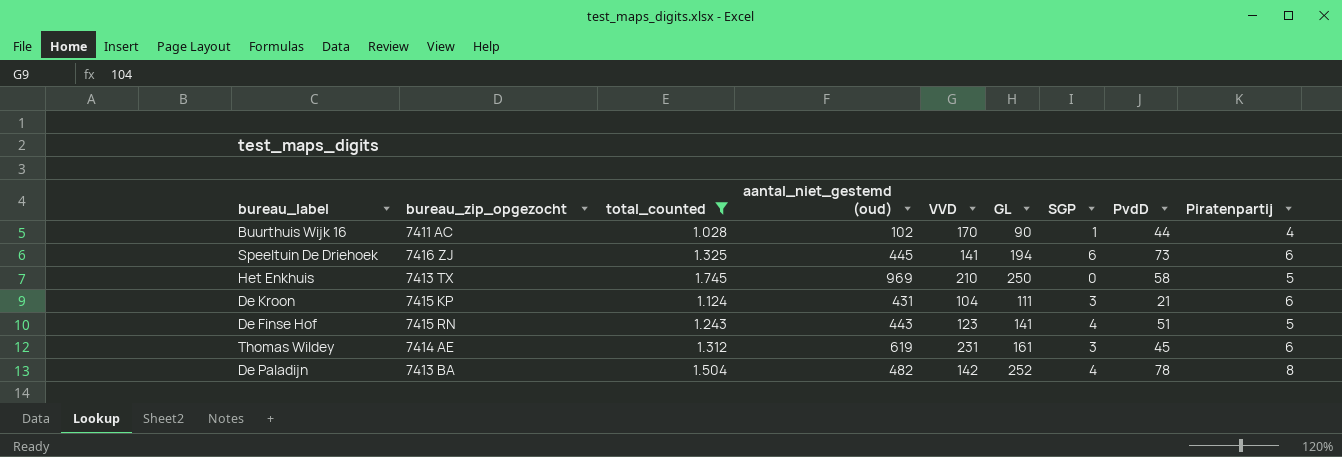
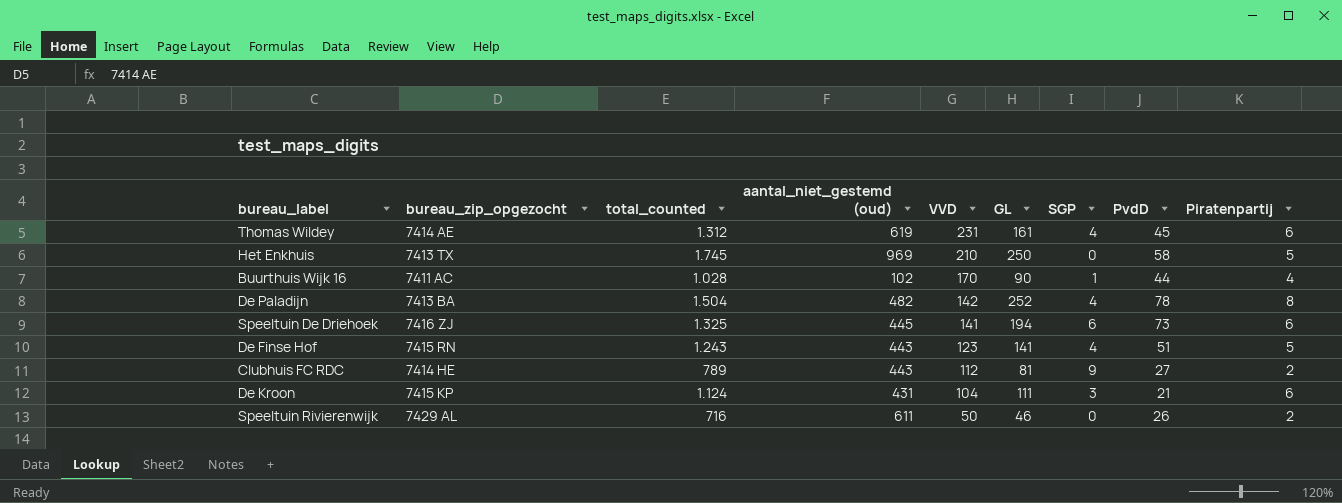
filter: total_counted >= 1.028 -> none
row order: none -> VVD descending
Thomas Wildey | SGP: 3 -> 4

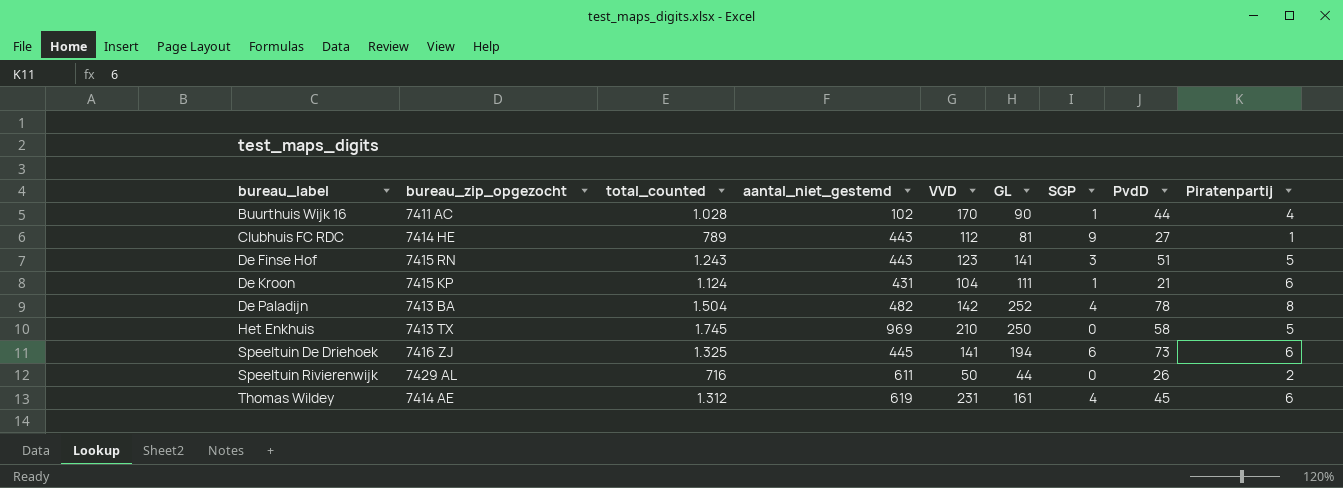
row order: VVD descending -> bureau_label ascending
column name: aantal_niet_gestemd (oud) -> aantal_niet_gestemd
Clubhuis FC RDC | Piratenpartij: 2 -> 1
De Finse Hof | SGP: 4 -> 3
De Kroon | SGP: 3 -> 1
Speeltuin Rivierenwijk | GL: 46 -> 44

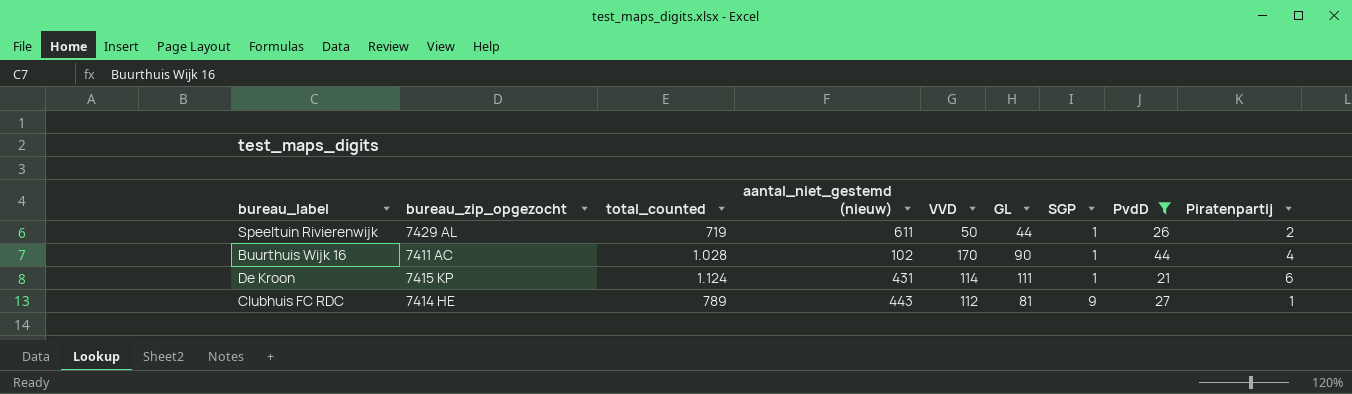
filter: none -> PvdD <= 44
row order: bureau_label ascending -> SGP ascending
column name: aantal_niet_gestemd -> aantal_niet_gestemd (nieuw)
Speeltuin Rivierenwijk | total_counted: 716 -> 719
Speeltuin Rivierenwijk | SGP: 0 -> 1
De Kroon | VVD: 104 -> 114

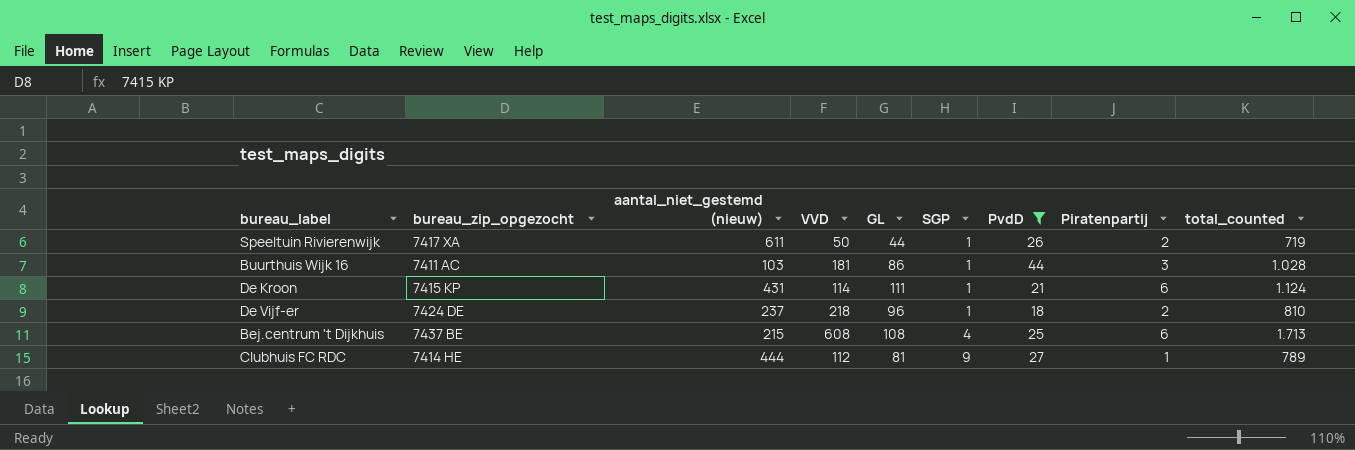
column total_counted | position: 3 -> 9
Speeltuin Rivierenwijk | bureau_zip_opgezocht: 7429 AL -> 7417 XA
Buurthuis Wijk 16 | aantal_niet_gestemd (nieuw): 102 -> 103
Buurthuis Wijk 16 | VVD: 170 -> 181
Buurthuis Wijk 16 | GL: 90 -> 86
Buurthuis Wijk 16 | Piratenpartij: 4 -> 3
row De Vijf-er: none -> 7424 DE | 237 | 218 | 96 | 1 | 18 | 2 | 810
row Bej.centrum 't Dijkhuis: none -> 7437 BE | 215 | 608 | 108 | 4 | 25 | 6 | 1.713
Clubhuis FC RDC | aantal_niet_gestemd (nieuw): 443 -> 444

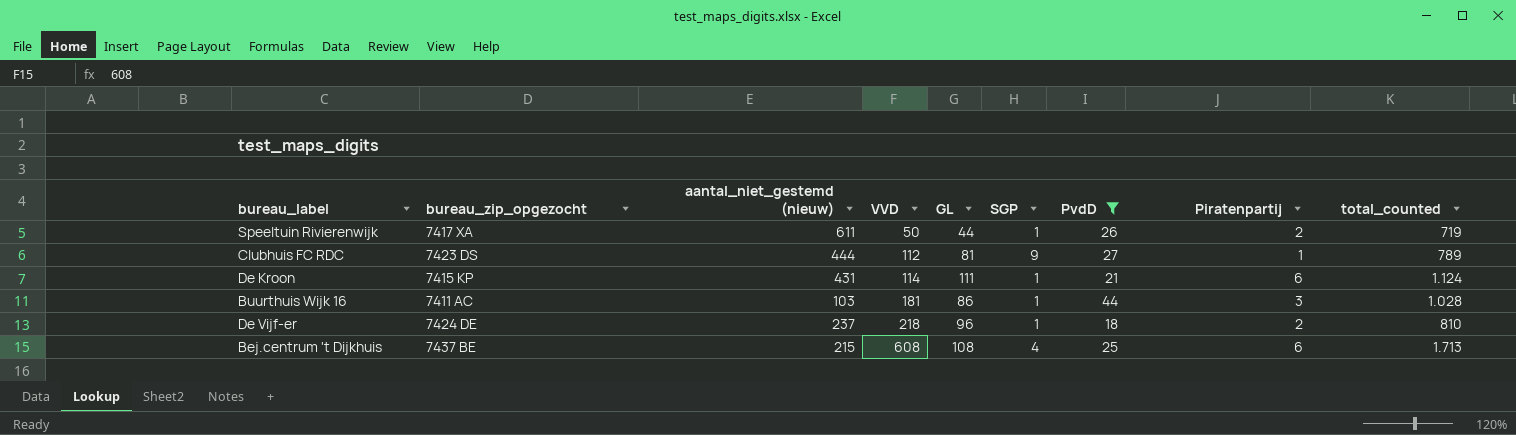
row order: SGP ascending -> VVD ascending
Clubhuis FC RDC | bureau_zip_opgezocht: 7414 HE -> 7423 DS

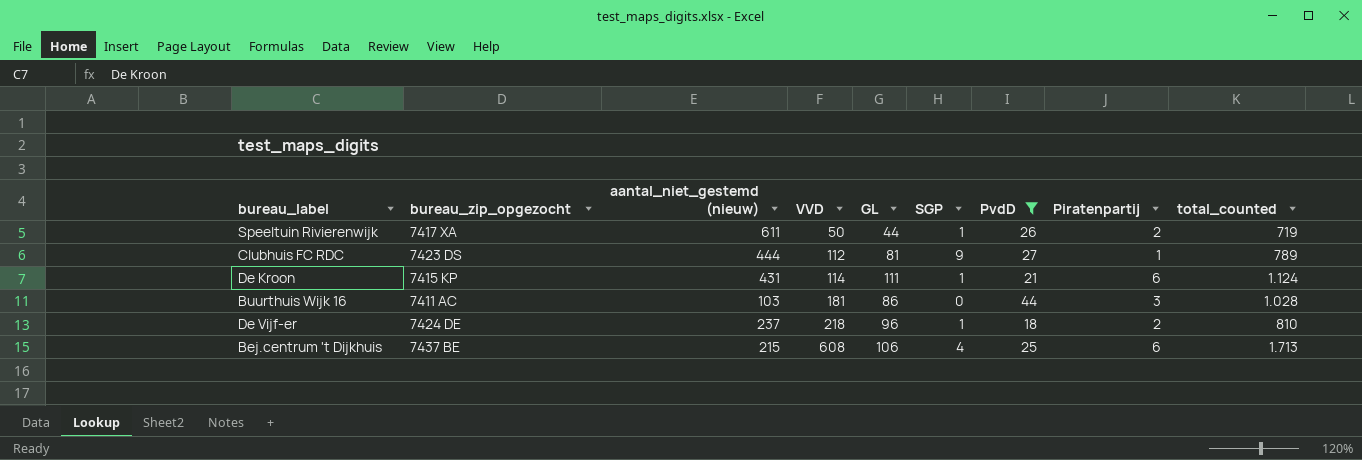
Buurthuis Wijk 16 | SGP: 1 -> 0
Bej.centrum 't Dijkhuis | GL: 108 -> 106

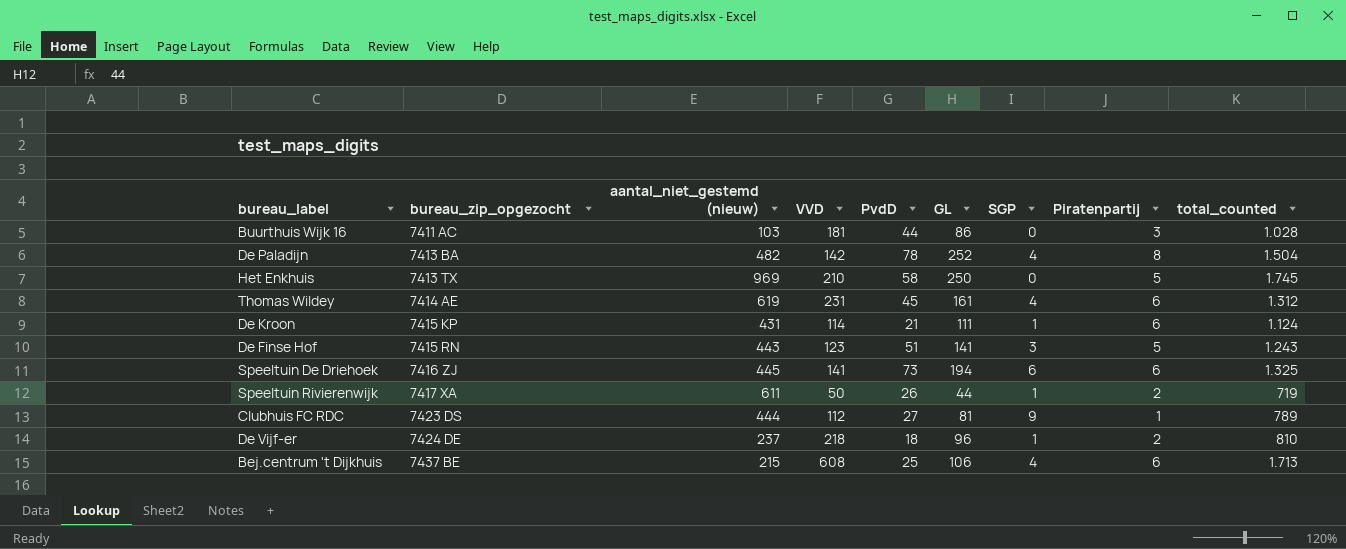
filter: PvdD <= 44 -> none
row order: VVD ascending -> bureau_zip_opgezocht ascending
column PvdD | position: 7 -> 5

